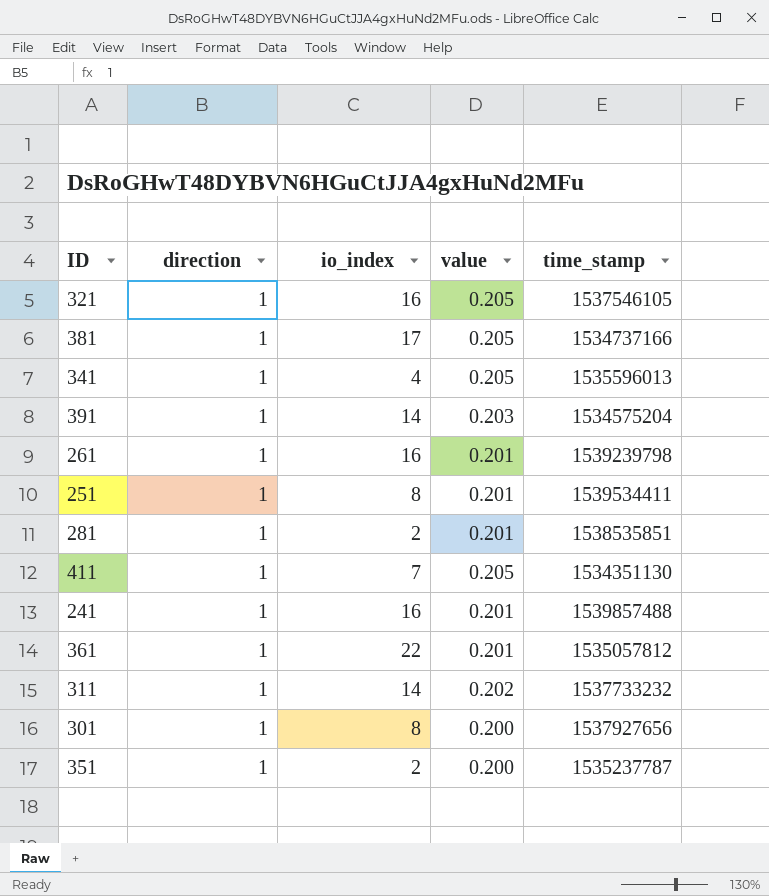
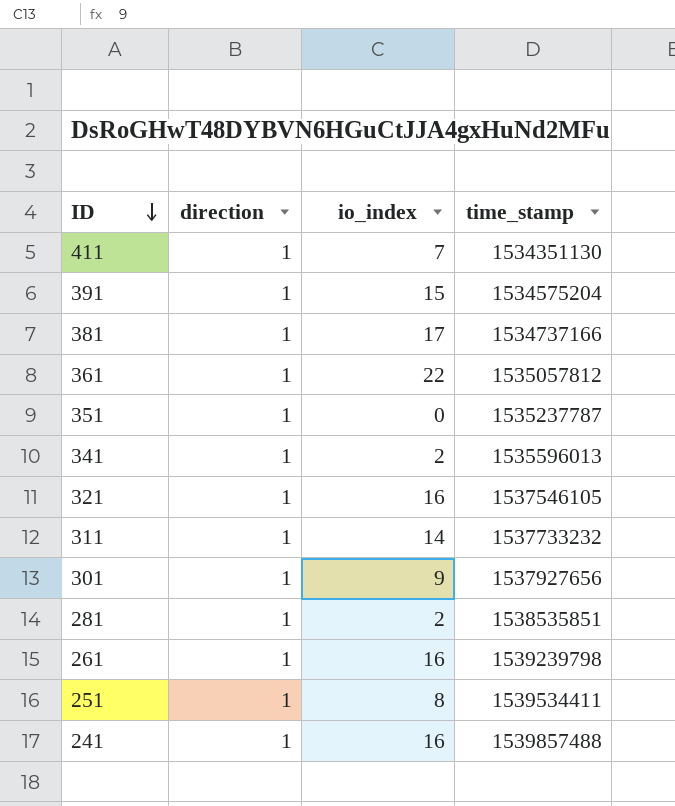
row order: none -> ID descending
column value | position: 4 -> none
391 | io_index: 14 -> 15
351 | io_index: 2 -> 0
341 | io_index: 4 -> 2
301 | io_index: 8 -> 9

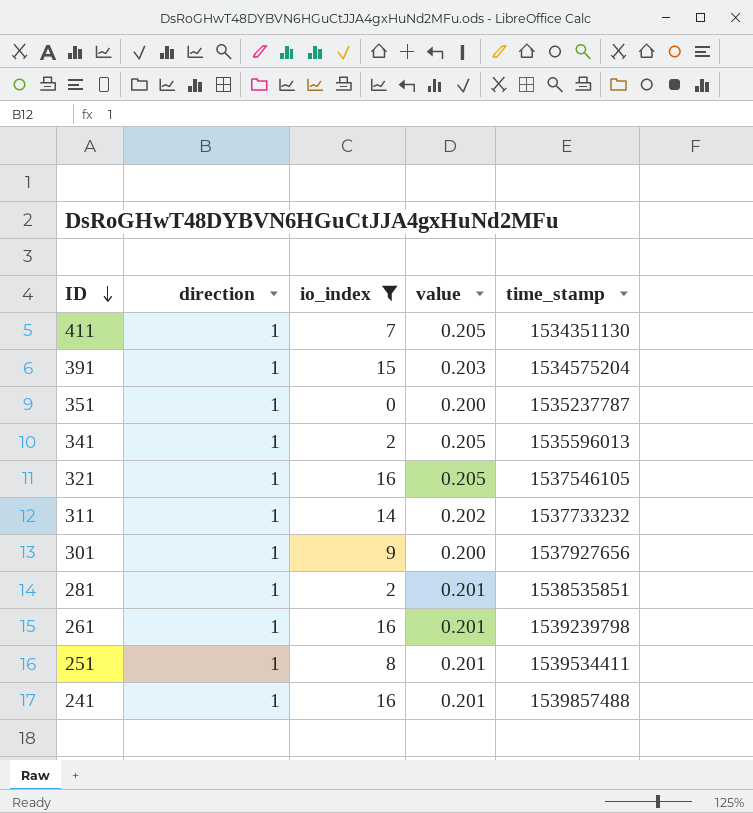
filter: none -> io_index <= 16
column value | position: none -> 4

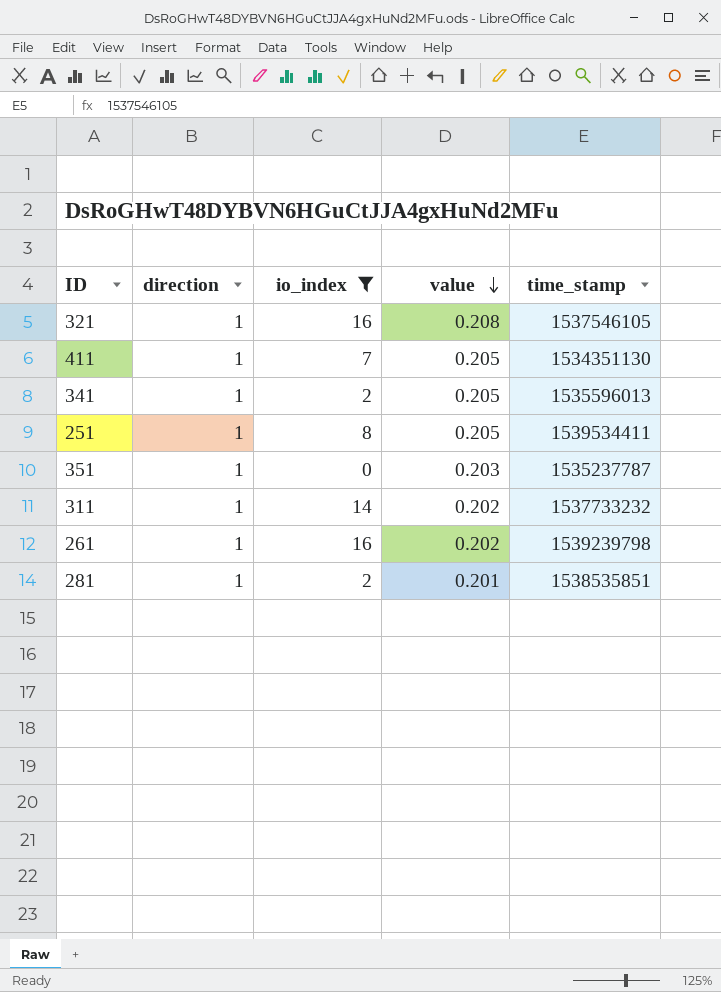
row order: ID descending -> value descending
row 391: 1 | 15 | 0.203 | 1534575204 -> none
row 301: 1 | 9 | 0.200 | 1537927656 -> none
row 241: 1 | 16 | 0.201 | 1539857488 -> none
321 | value: 0.205 -> 0.208
251 | value: 0.201 -> 0.205
351 | value: 0.200 -> 0.203
261 | value: 0.201 -> 0.202

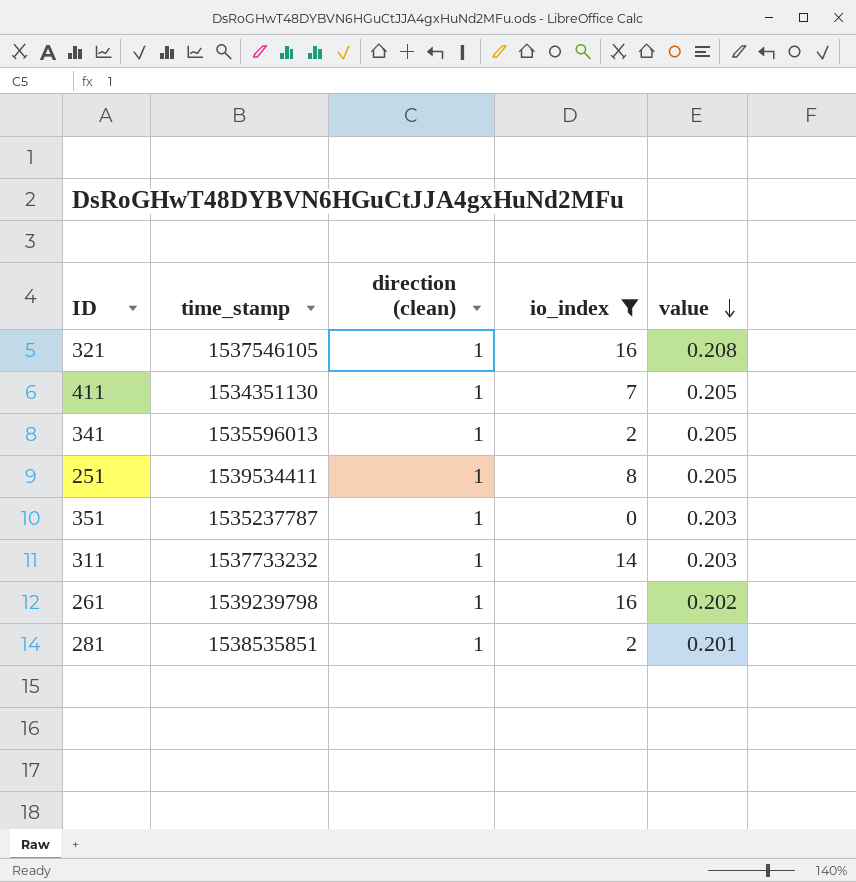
column time_stamp | position: 5 -> 2
column name: direction -> direction (clean)
311 | value: 0.202 -> 0.203

